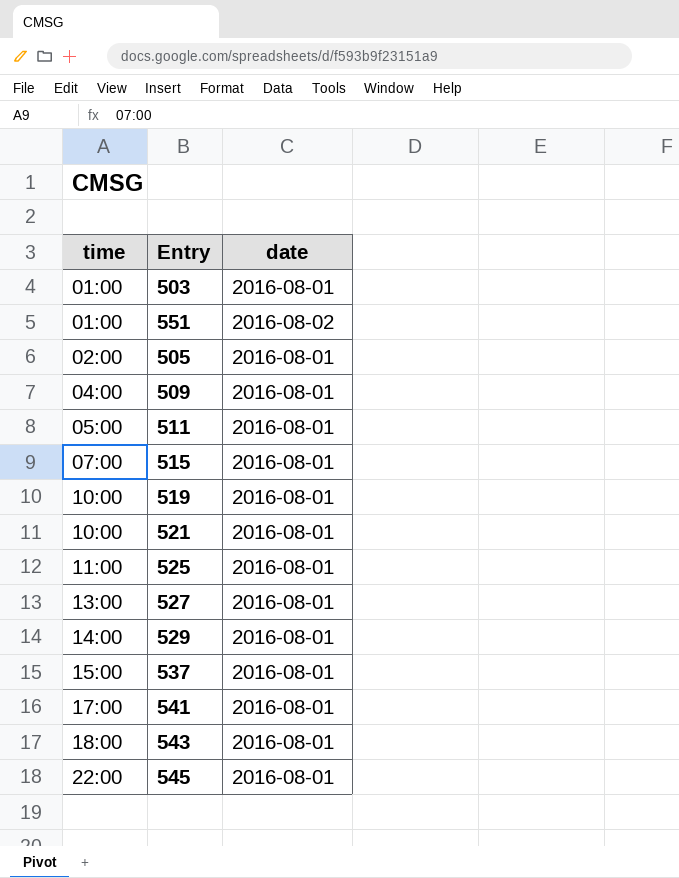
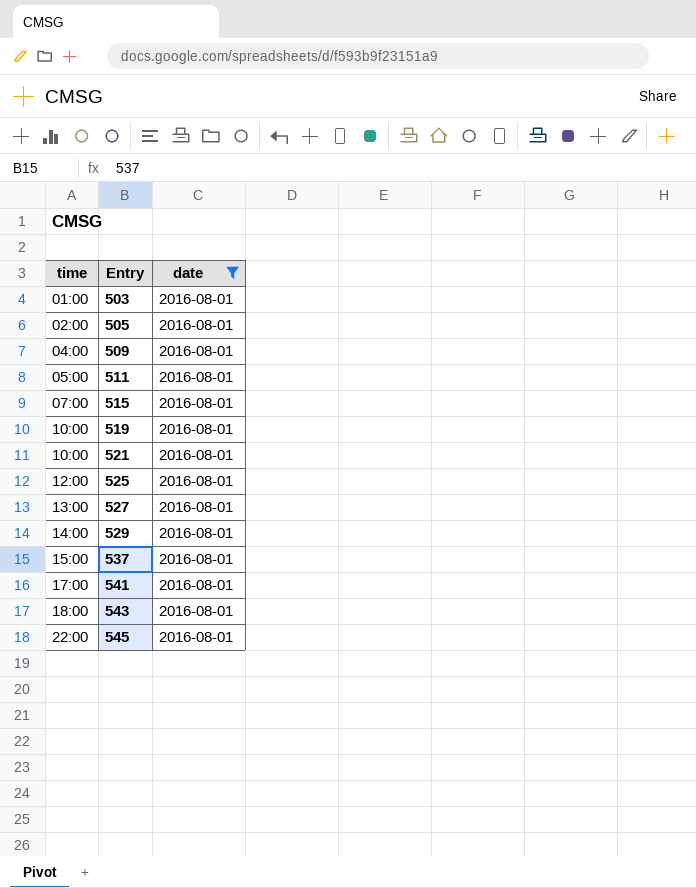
filter: none -> date = 2016-08-01
525 | time: 11:00 -> 12:00

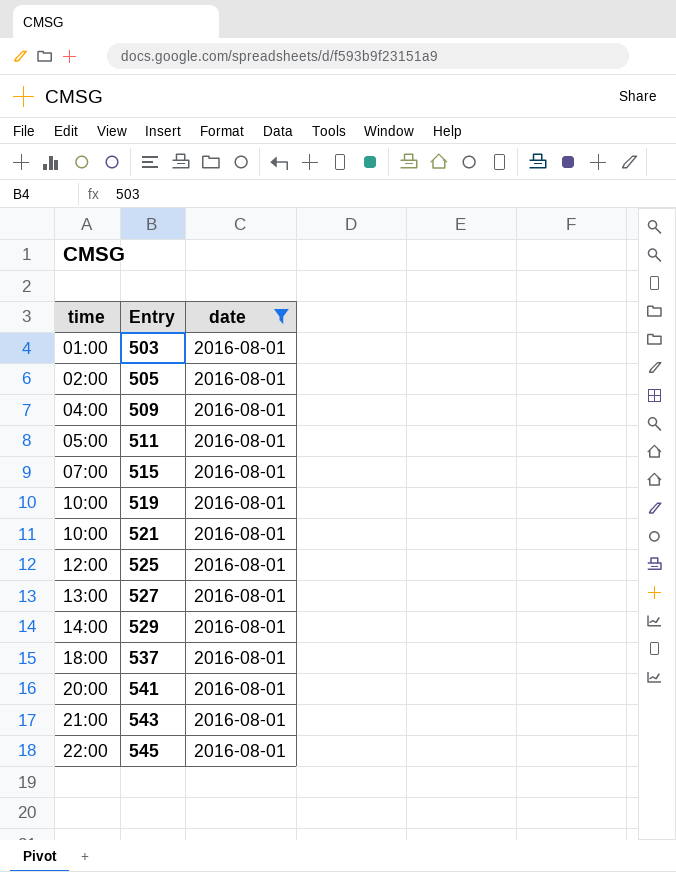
537 | time: 15:00 -> 18:00
541 | time: 17:00 -> 20:00
543 | time: 18:00 -> 21:00

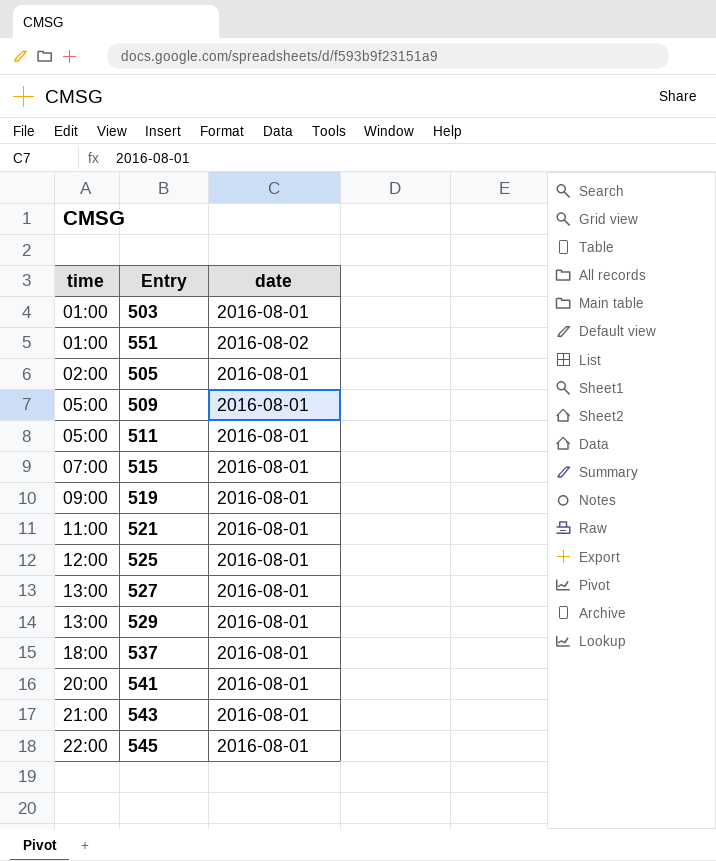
filter: date = 2016-08-01 -> none
509 | time: 04:00 -> 05:00
519 | time: 10:00 -> 09:00
521 | time: 10:00 -> 11:00
529 | time: 14:00 -> 13:00

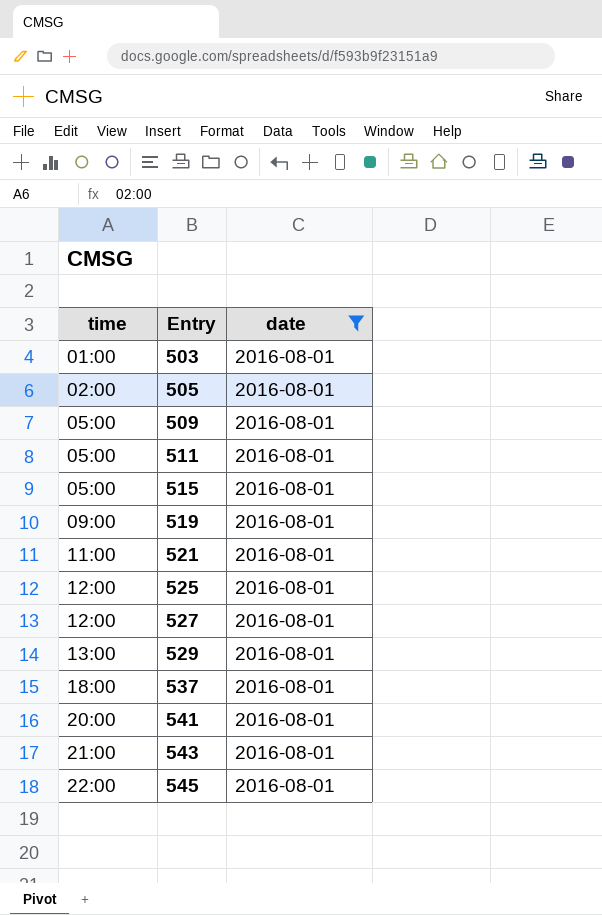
filter: none -> date = 2016-08-01
515 | time: 07:00 -> 05:00
527 | time: 13:00 -> 12:00

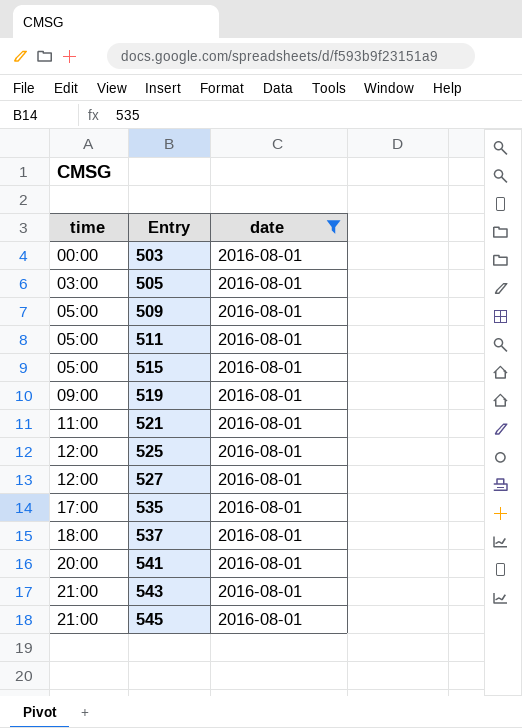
row 529: 13:00 | 2016-08-01 -> none
503 | time: 01:00 -> 00:00
505 | time: 02:00 -> 03:00
row 535: none -> 17:00 | 2016-08-01
545 | time: 22:00 -> 21:00

